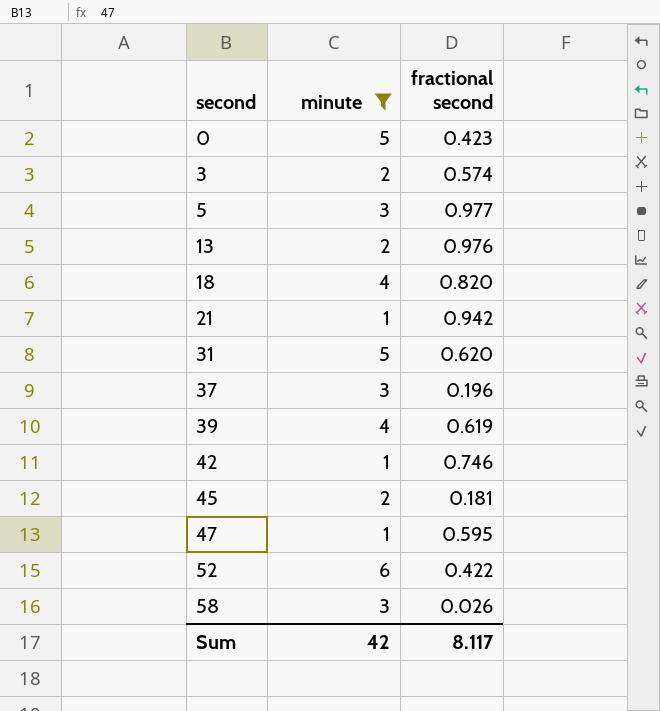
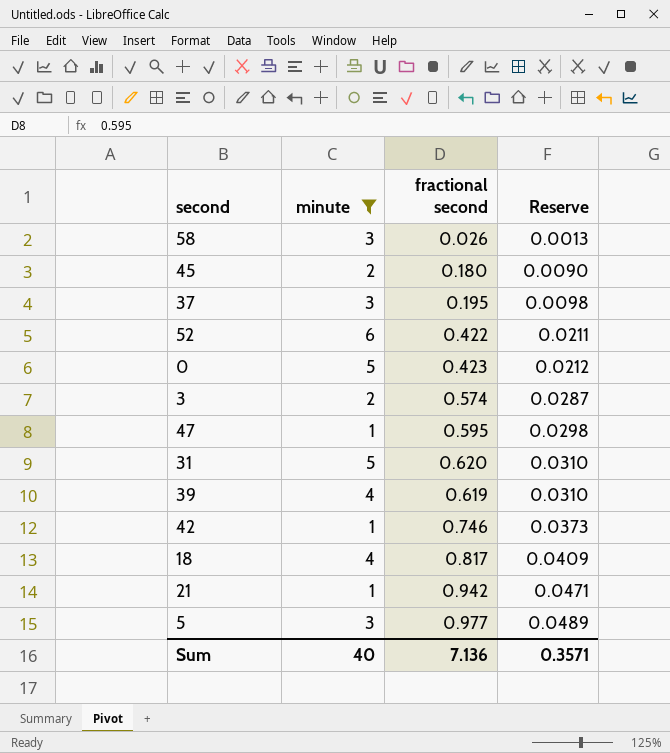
row order: second ascending -> Reserve ascending
column Reserve | formula: none -> [fractional second] * 0.05
row 13: 2 | 0.976 -> none
45 | fractional second: 0.181 -> 0.180
37 | fractional second: 0.196 -> 0.195
18 | fractional second: 0.820 -> 0.817
Sum | minute: 42 -> 40
Sum | fractional second: 8.117 -> 7.136

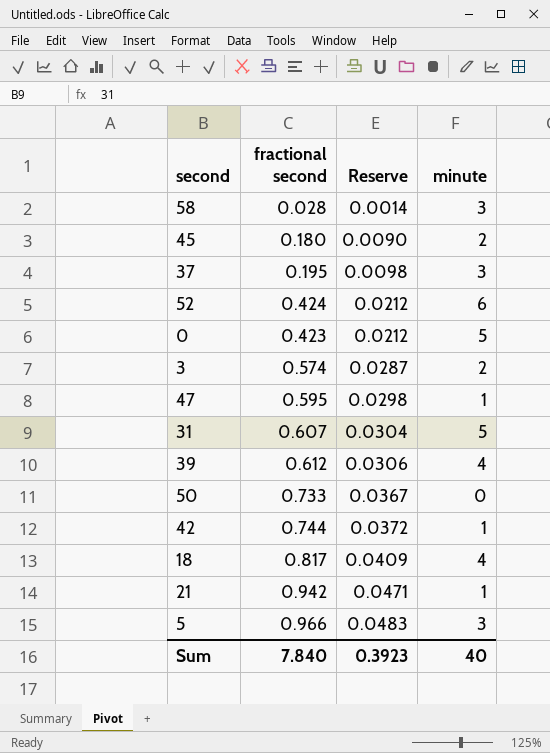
filter: minute != 0 -> none
column minute | position: 2 -> 4
58 | fractional second: 0.026 -> 0.028
58 | Reserve: 0.0013 -> 0.0014
52 | fractional second: 0.422 -> 0.424
52 | Reserve: 0.0211 -> 0.0212
31 | fractional second: 0.620 -> 0.607
31 | Reserve: 0.0310 -> 0.0304
39 | fractional second: 0.619 -> 0.612
39 | Reserve: 0.0310 -> 0.0306
42 | fractional second: 0.746 -> 0.744
42 | Reserve: 0.0373 -> 0.0372
5 | fractional second: 0.977 -> 0.966
5 | Reserve: 0.0489 -> 0.0483
Sum | fractional second: 7.136 -> 7.840
Sum | Reserve: 0.3571 -> 0.3923

